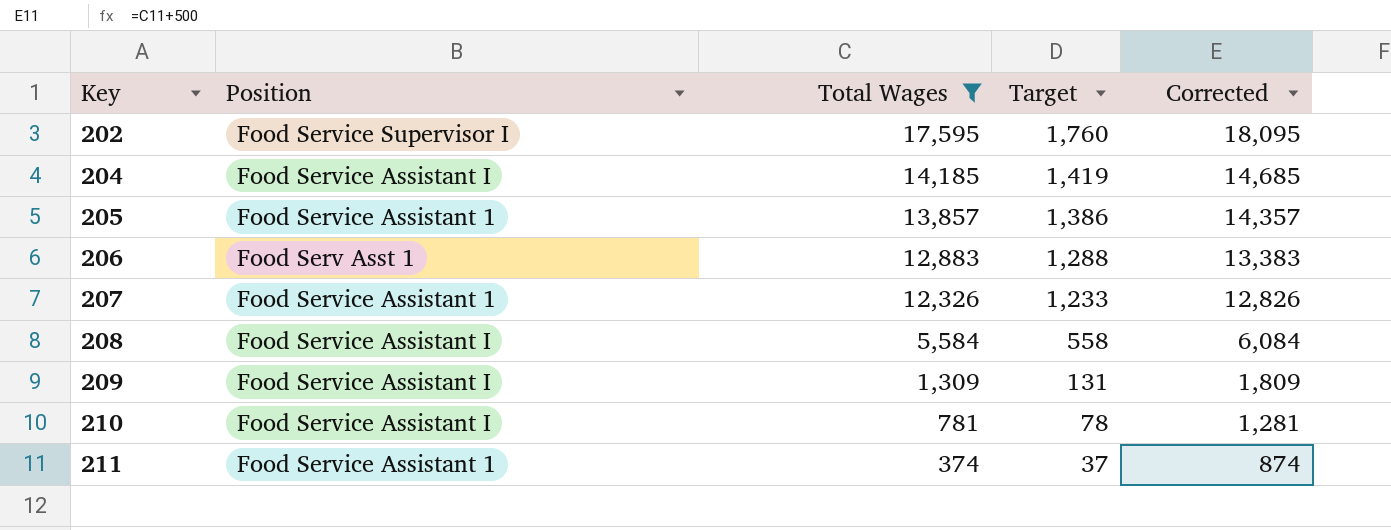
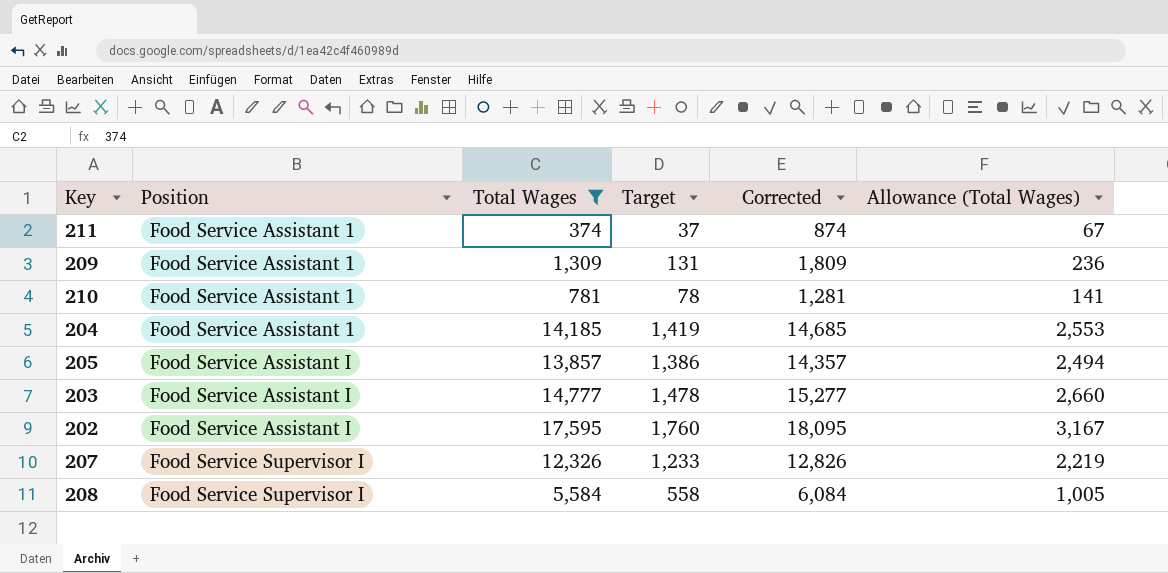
row order: Key ascending -> Position ascending
column Allowance (Total Wages) | formula: none -> [Total Wages] * 0.18
row 206: Food Serv Asst 1 | 12,883 | 1,288 | 13,383 -> none
209 | Position: Food Service Assistant I -> Food Service Assistant 1
210 | Position: Food Service Assistant I -> Food Service Assistant 1
204 | Position: Food Service Assistant I -> Food Service Assistant 1
205 | Position: Food Service Assistant 1 -> Food Service Assistant I
row 203: none -> Food Service Assistant I | 14,777 | 1,478 | 15,277 | 2,660
202 | Position: Food Service Supervisor I -> Food Service Assistant I
207 | Position: Food Service Assistant 1 -> Food Service Supervisor I
208 | Position: Food Service Assistant I -> Food Service Supervisor I

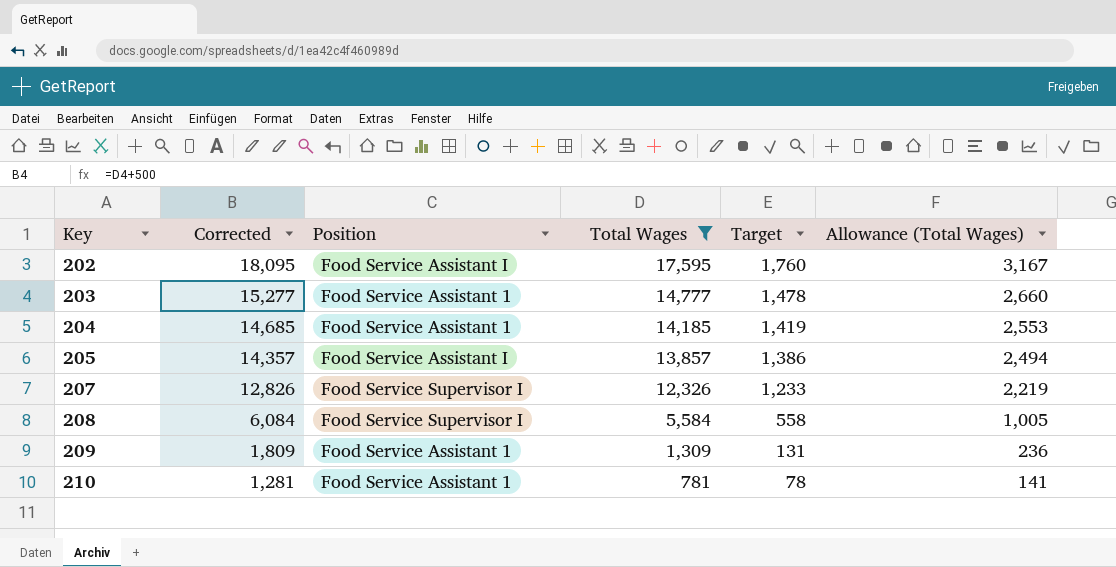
row order: Position ascending -> Key ascending
column Corrected | position: 5 -> 2
row 211: Food Service Assistant 1 | 374 | 37 | 874 | 67 -> none
203 | Position: Food Service Assistant I -> Food Service Assistant 1

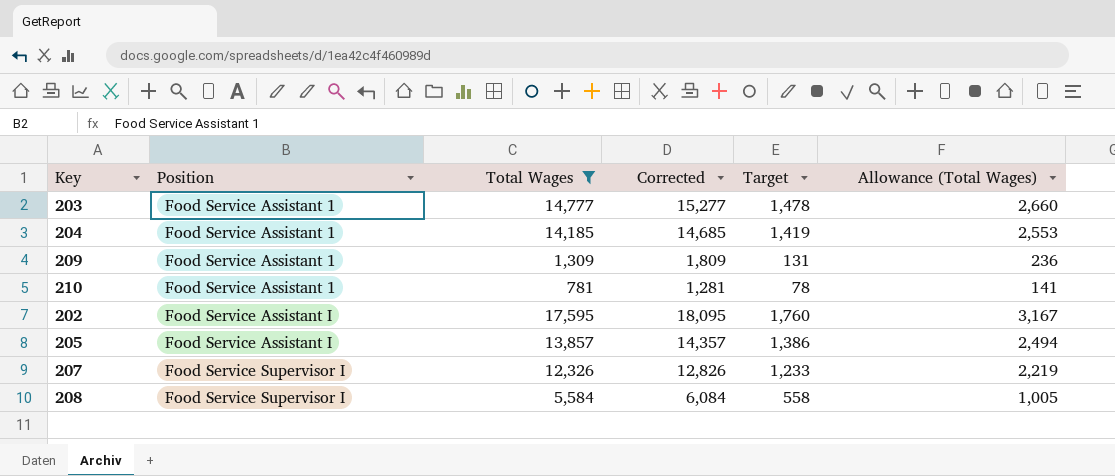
row order: Key ascending -> Position ascending
column Corrected | position: 2 -> 4

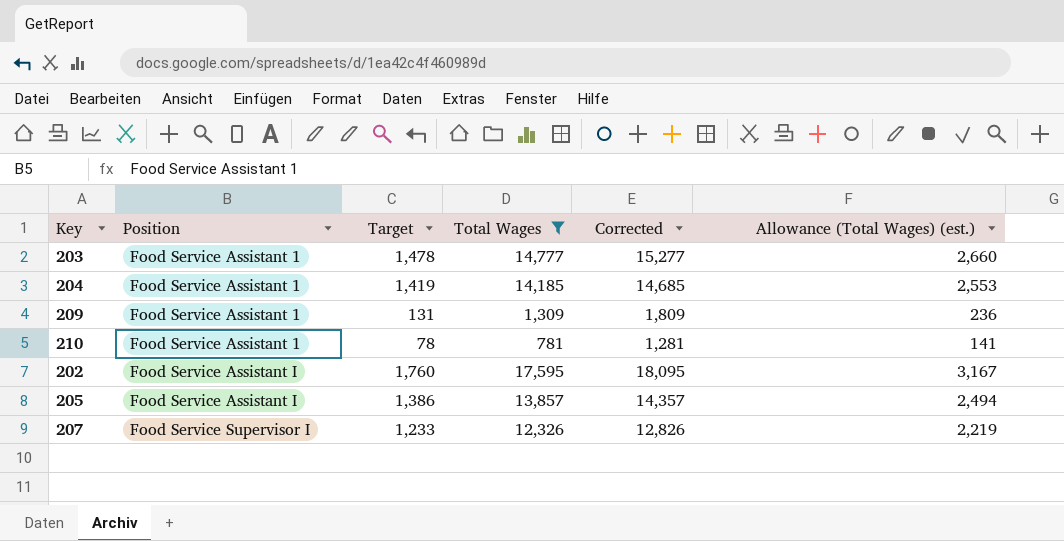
column Target | position: 5 -> 3
column name: Allowance (Total Wages) -> Allowance (Total Wages) (est.)
row 208: Food Service Supervisor I | 5,584 | 6,084 | 558 | 1,005 -> none

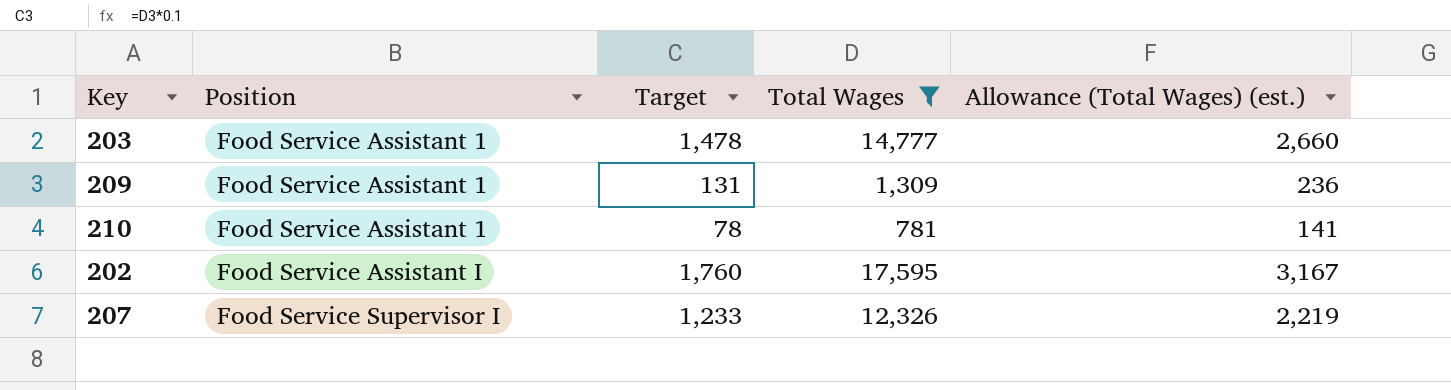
column Corrected | formula: [Total Wages] + 500 -> none
row 204: Food Service Assistant 1 | 1,419 | 14,185 | 14,685 | 2,553 -> none
row 205: Food Service Assistant I | 1,386 | 13,857 | 14,357 | 2,494 -> none

